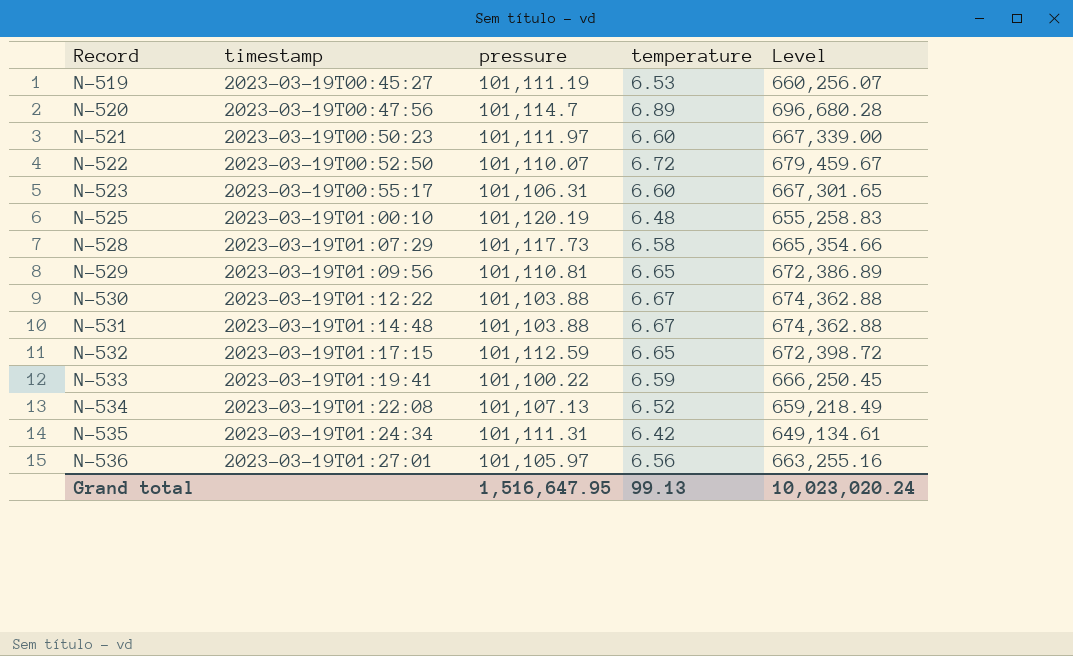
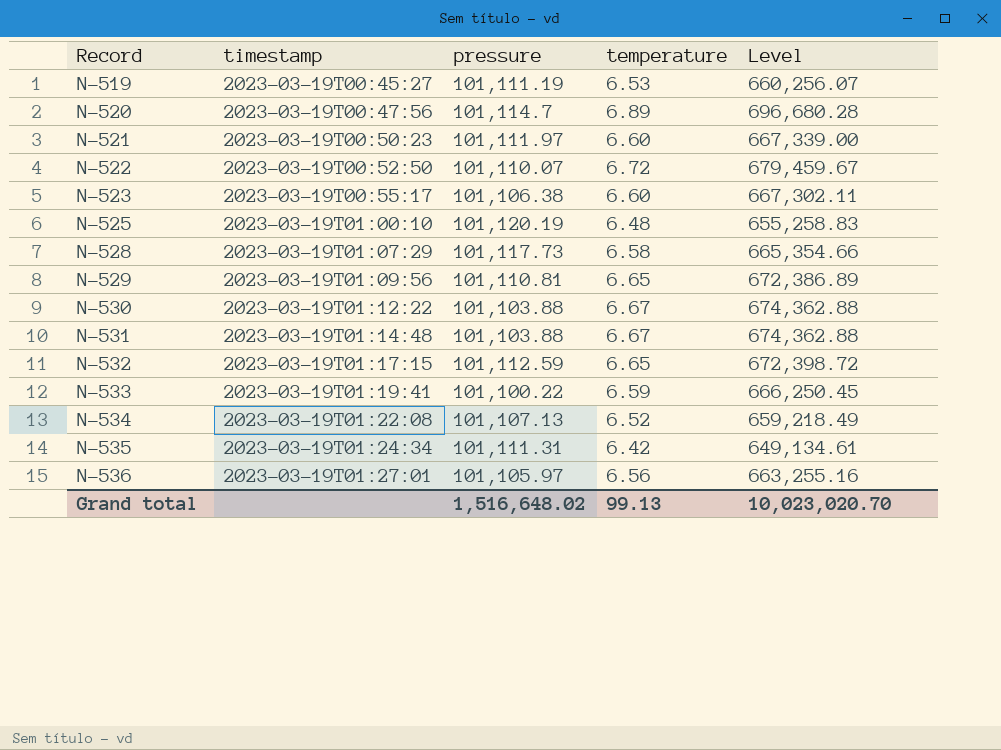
N-523 | pressure: 101,106.31 -> 101,106.38
N-523 | Level: 667,301.65 -> 667,302.11
Grand total | pressure: 1,516,647.95 -> 1,516,648.02
Grand total | Level: 10,023,020.24 -> 10,023,020.70

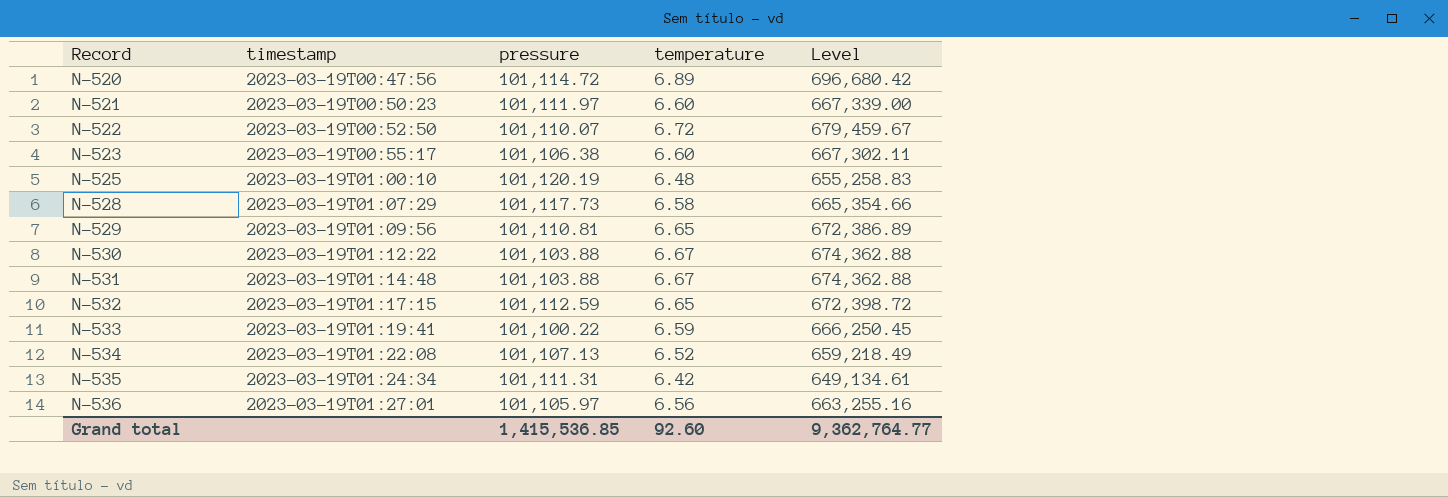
row N-519: 2023-03-19T00:45:27 | 101,111.19 | 6.53 | 660,256.07 -> none
N-520 | pressure: 101,114.7 -> 101,114.72
N-520 | Level: 696,680.28 -> 696,680.42
Grand total | pressure: 1,516,648.02 -> 1,415,536.85
Grand total | temperature: 99.13 -> 92.60
Grand total | Level: 10,023,020.70 -> 9,362,764.77

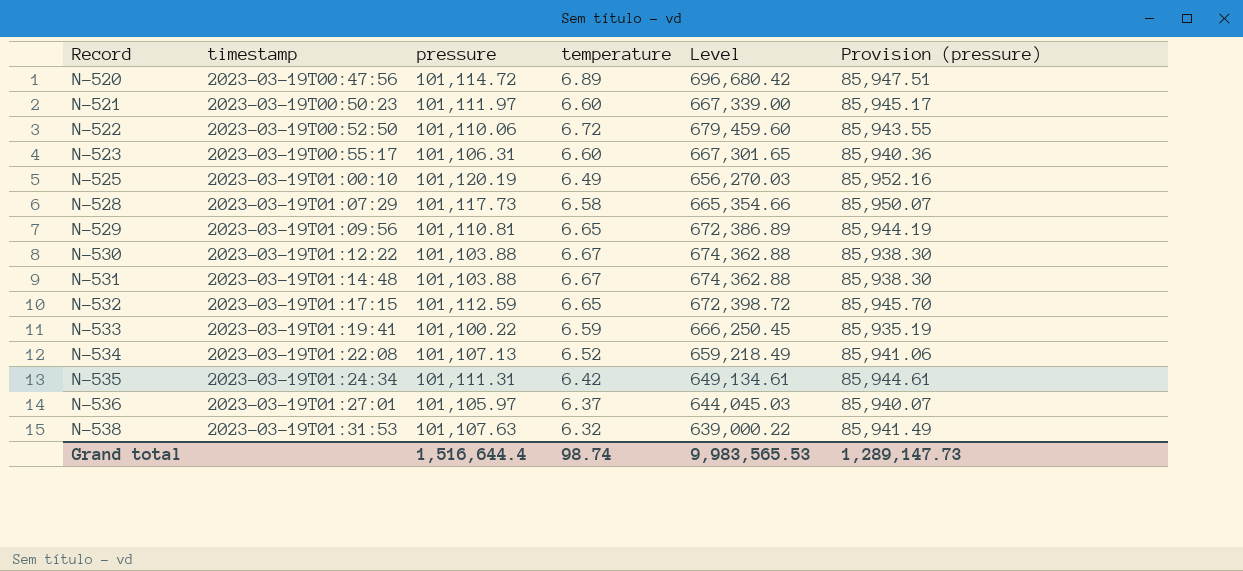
column Provision (pressure) | formula: none -> [pressure] * 0.85
N-522 | pressure: 101,110.07 -> 101,110.06
N-522 | Level: 679,459.67 -> 679,459.60
N-523 | pressure: 101,106.38 -> 101,106.31
N-523 | Level: 667,302.11 -> 667,301.65
N-525 | temperature: 6.48 -> 6.49
N-525 | Level: 655,258.83 -> 656,270.03
N-536 | temperature: 6.56 -> 6.37
N-536 | Level: 663,255.16 -> 644,045.03
row N-538: none -> 2023-03-19T01:31:53 | 101,107.63 | 6.32 | 639,000.22 | 85,941.49
Grand total | pressure: 1,415,536.85 -> 1,516,644.4
Grand total | temperature: 92.60 -> 98.74
Grand total | Level: 9,362,764.77 -> 9,983,565.53

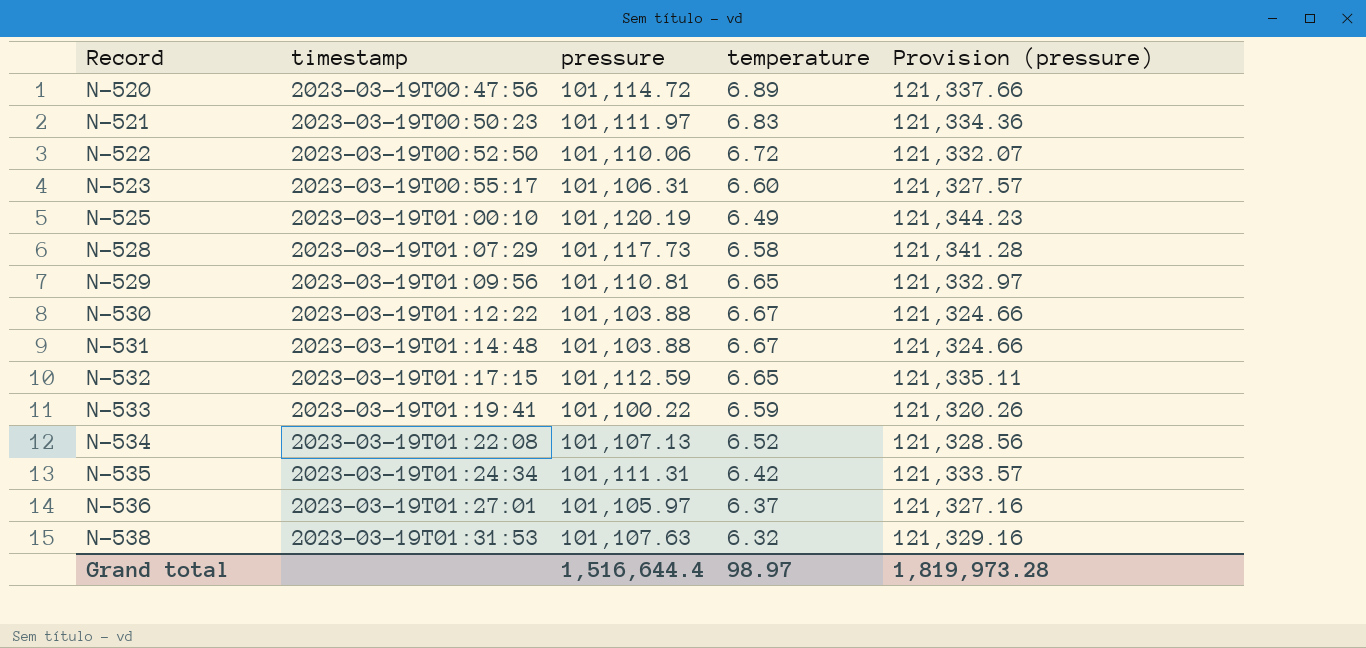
column Level | formula: [pressure] * [temperature] -> none
column Provision (pressure) | formula: [pressure] * 0.85 -> [pressure] * 1.2
N-521 | temperature: 6.60 -> 6.83
Grand total | temperature: 98.74 -> 98.97
Grand total | Provision (pressure): 1,289,147.73 -> 1,819,973.28

